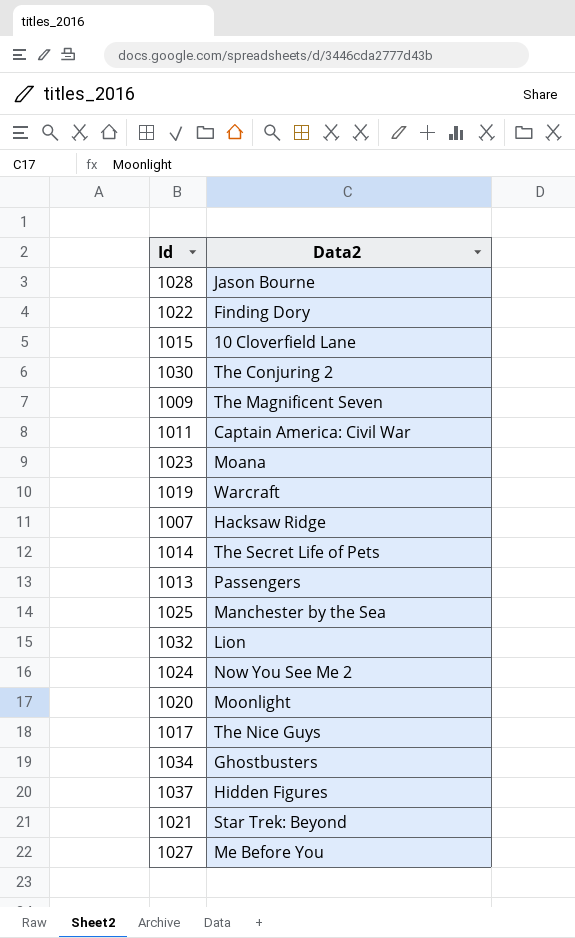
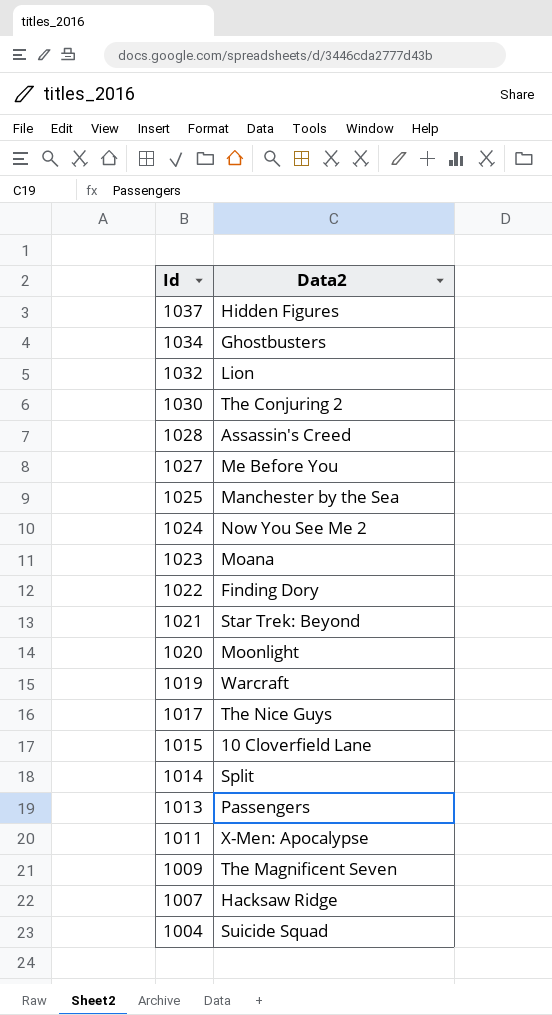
row order: none -> Id descending
1028 | Data2: Jason Bourne -> Assassin's Creed
1014 | Data2: The Secret Life of Pets -> Split
1011 | Data2: Captain America: Civil War -> X-Men: Apocalypse
row 1004: none -> Suicide Squad

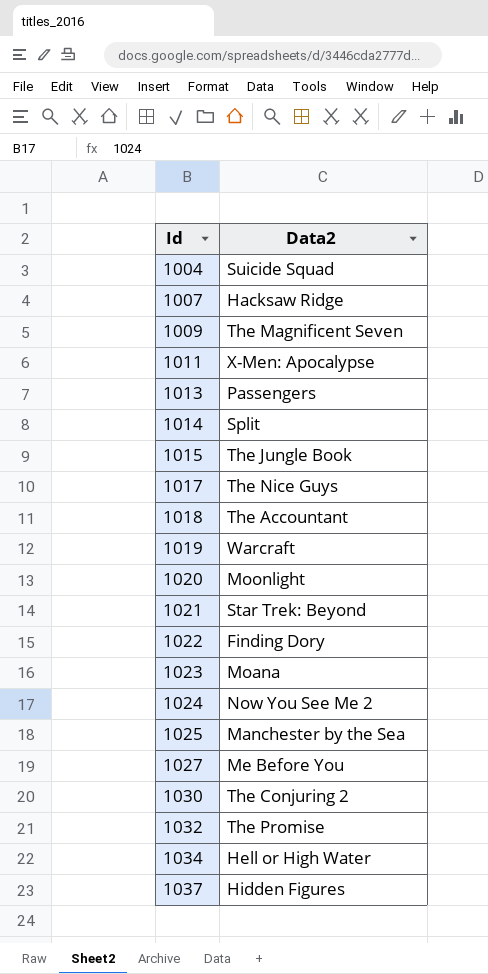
row order: Id descending -> Id ascending
row 1028: Assassin's Creed -> none
1015 | Data2: 10 Cloverfield Lane -> The Jungle Book
row 1018: none -> The Accountant
1032 | Data2: Lion -> The Promise
1034 | Data2: Ghostbusters -> Hell or High Water

